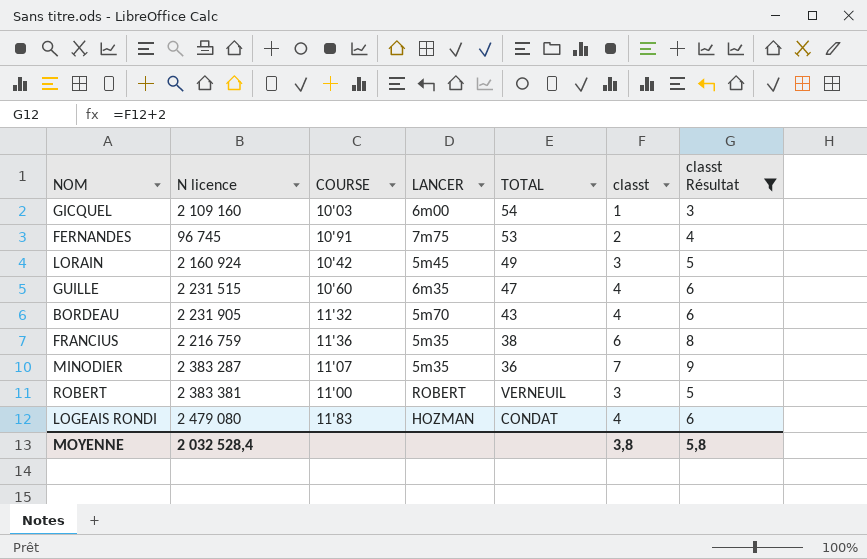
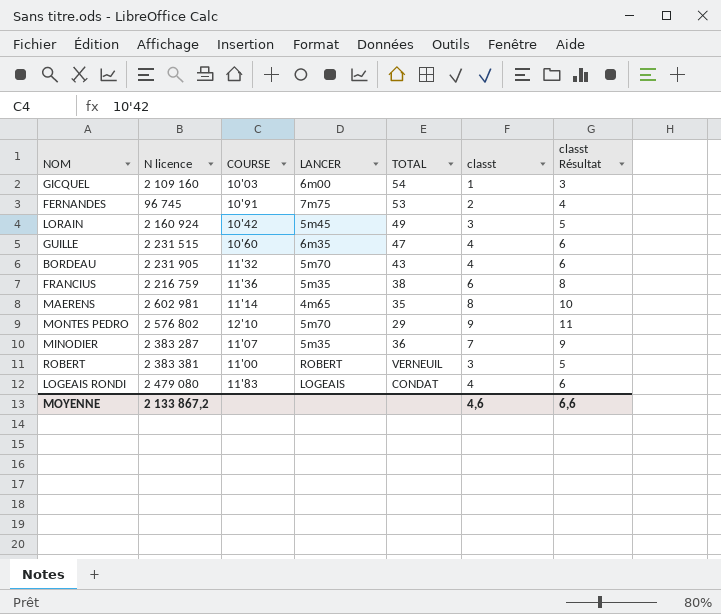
filter: classt Résultat <= 9 -> none
LOGEAIS RONDI | LANCER: HOZMAN -> LOGEAIS
MOYENNE | N licence: 2 032 528,4 -> 2 133 867,2
MOYENNE | classt: 3,8 -> 4,6
MOYENNE | classt Résultat: 5,8 -> 6,6

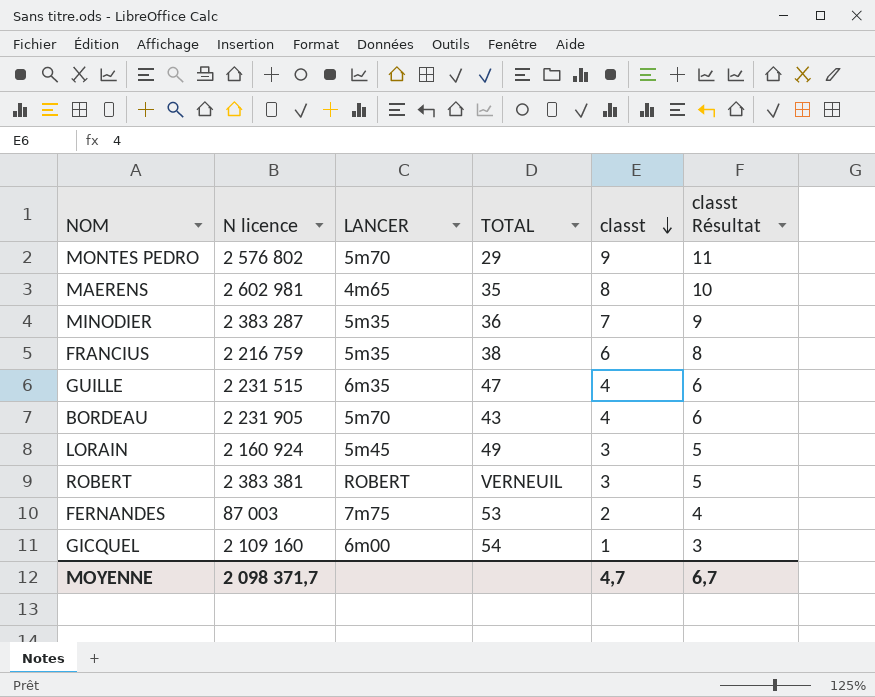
row order: none -> classt descending
column COURSE | position: 3 -> none
row LOGEAIS RONDI: 2 479 080 | 11'83 | LOGEAIS | CONDAT | 4 | 6 -> none
FERNANDES | N licence: 96 745 -> 87 003
MOYENNE | N licence: 2 133 867,2 -> 2 098 371,7
MOYENNE | classt: 4,6 -> 4,7
MOYENNE | classt Résultat: 6,6 -> 6,7

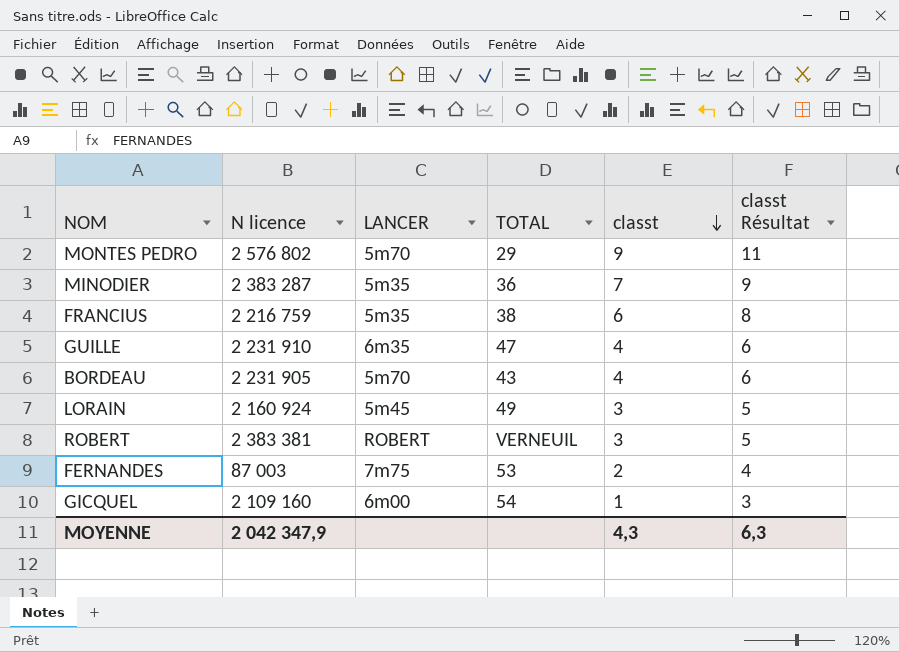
row MAERENS: 2 602 981 | 4m65 | 35 | 8 | 10 -> none
GUILLE | N licence: 2 231 515 -> 2 231 910
MOYENNE | N licence: 2 098 371,7 -> 2 042 347,9
MOYENNE | classt: 4,7 -> 4,3
MOYENNE | classt Résultat: 6,7 -> 6,3

